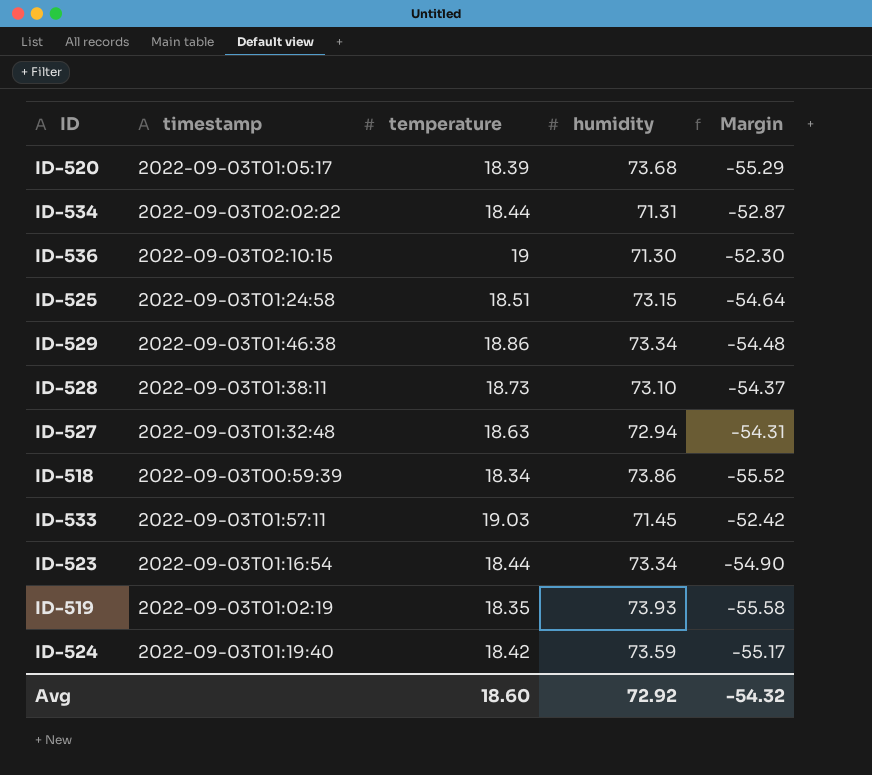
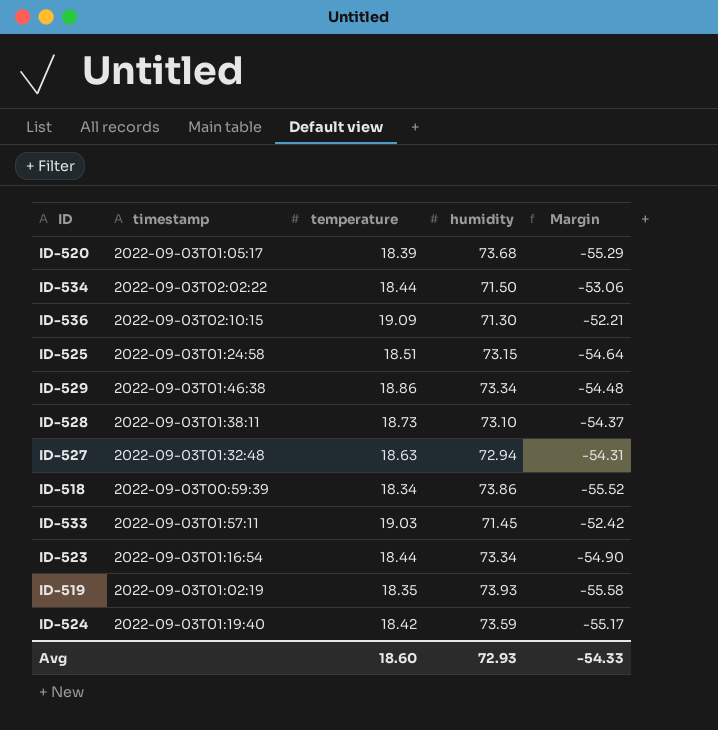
ID-534 | humidity: 71.31 -> 71.50
ID-534 | Margin: -52.87 -> -53.06
ID-536 | temperature: 19 -> 19.09
ID-536 | Margin: -52.30 -> -52.21
Avg | humidity: 72.92 -> 72.93
Avg | Margin: -54.32 -> -54.33

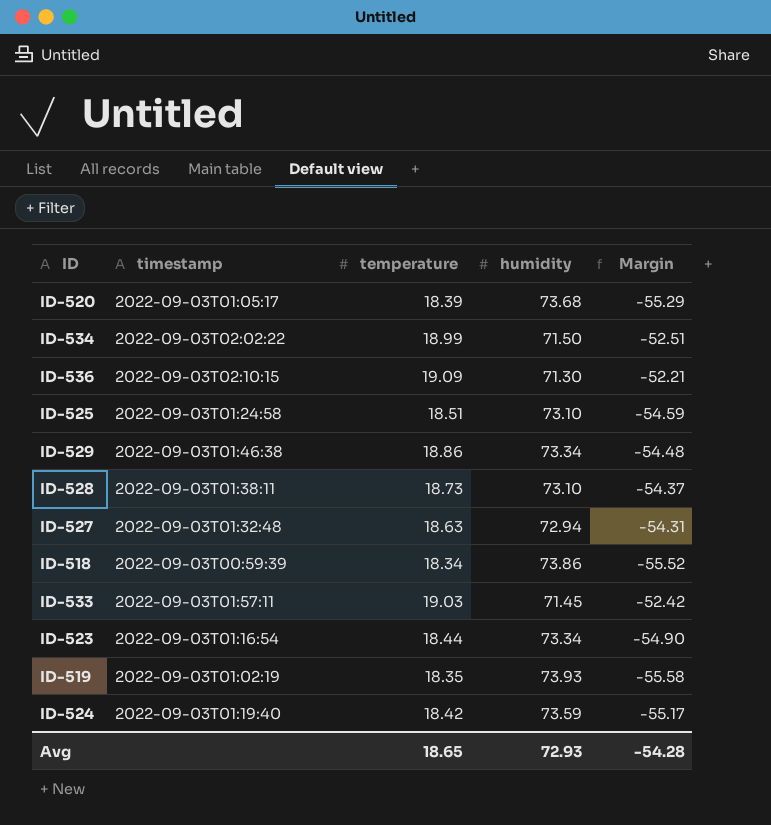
ID-534 | temperature: 18.44 -> 18.99
ID-534 | Margin: -53.06 -> -52.51
ID-525 | humidity: 73.15 -> 73.10
ID-525 | Margin: -54.64 -> -54.59
Avg | temperature: 18.60 -> 18.65
Avg | Margin: -54.33 -> -54.28

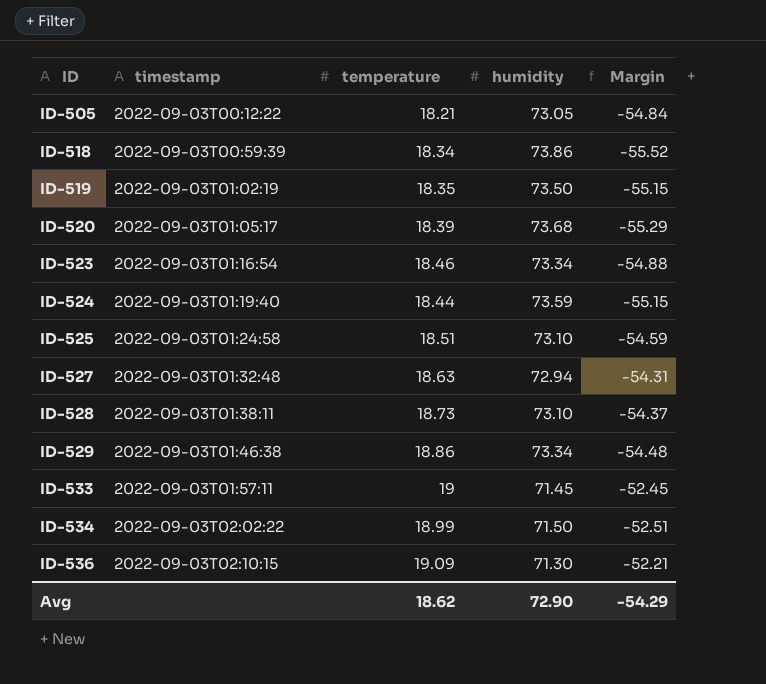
row order: none -> ID ascending
row ID-505: none -> 2022-09-03T00:12:22 | 18.21 | 73.05 | -54.84
ID-519 | humidity: 73.93 -> 73.50
ID-519 | Margin: -55.58 -> -55.15
ID-523 | temperature: 18.44 -> 18.46
ID-523 | Margin: -54.90 -> -54.88
ID-524 | temperature: 18.42 -> 18.44
ID-524 | Margin: -55.17 -> -55.15
ID-533 | temperature: 19.03 -> 19
ID-533 | Margin: -52.42 -> -52.45
Avg | temperature: 18.65 -> 18.62
Avg | humidity: 72.93 -> 72.90
Avg | Margin: -54.28 -> -54.29

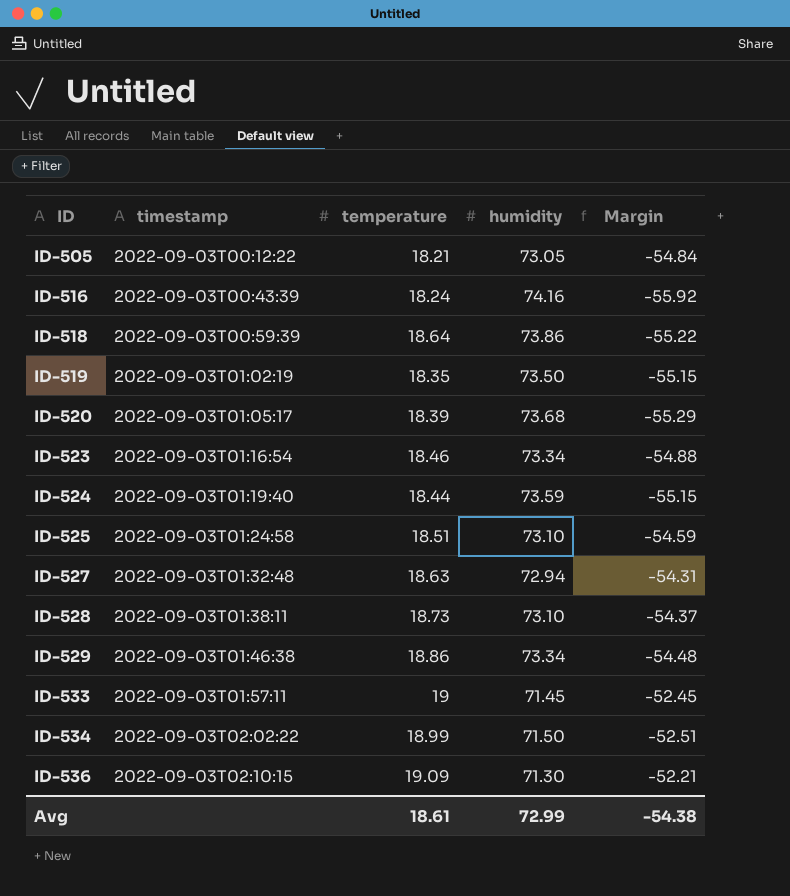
row ID-516: none -> 2022-09-03T00:43:39 | 18.24 | 74.16 | -55.92
ID-518 | temperature: 18.34 -> 18.64
ID-518 | Margin: -55.52 -> -55.22
Avg | temperature: 18.62 -> 18.61
Avg | humidity: 72.90 -> 72.99
Avg | Margin: -54.29 -> -54.38

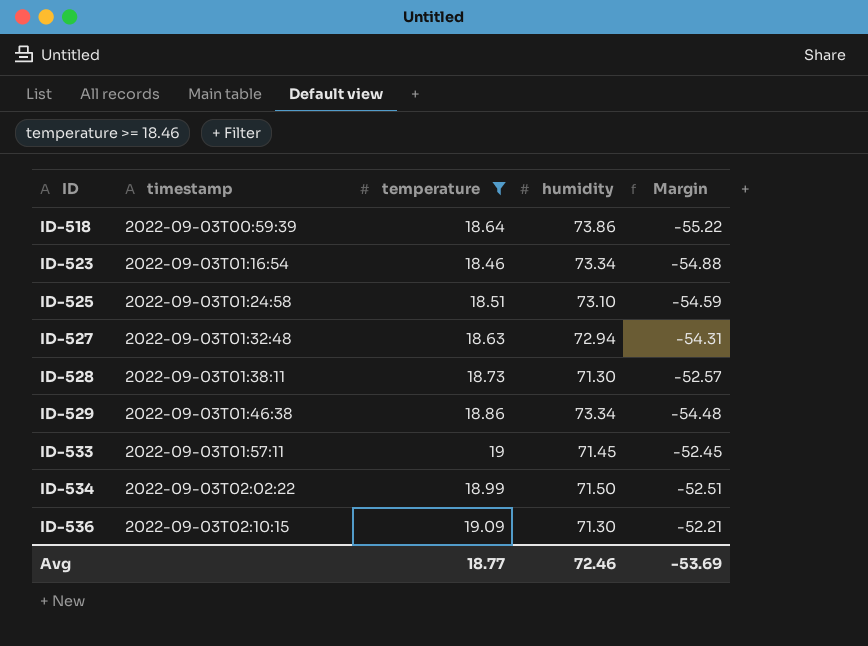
filter: none -> temperature >= 18.46
ID-528 | humidity: 73.10 -> 71.30
ID-528 | Margin: -54.37 -> -52.57
Avg | temperature: 18.61 -> 18.77
Avg | humidity: 72.99 -> 72.46
Avg | Margin: -54.38 -> -53.69

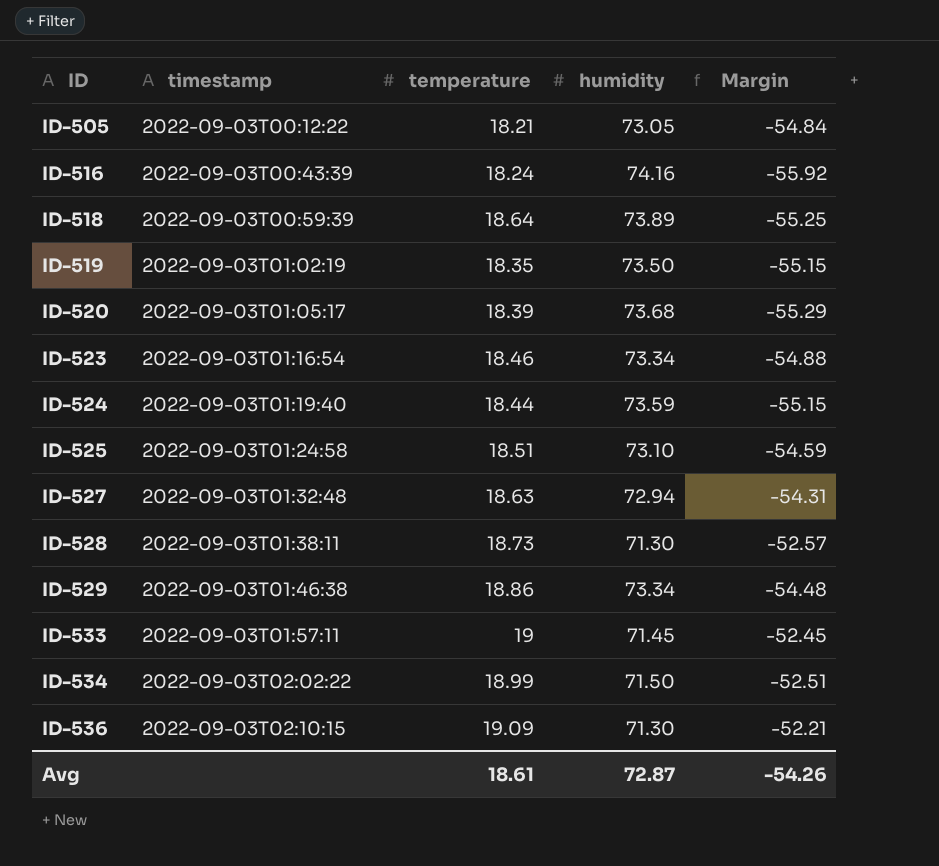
filter: temperature >= 18.46 -> none
ID-518 | humidity: 73.86 -> 73.89
ID-518 | Margin: -55.22 -> -55.25
Avg | temperature: 18.77 -> 18.61
Avg | humidity: 72.46 -> 72.87
Avg | Margin: -53.69 -> -54.26

